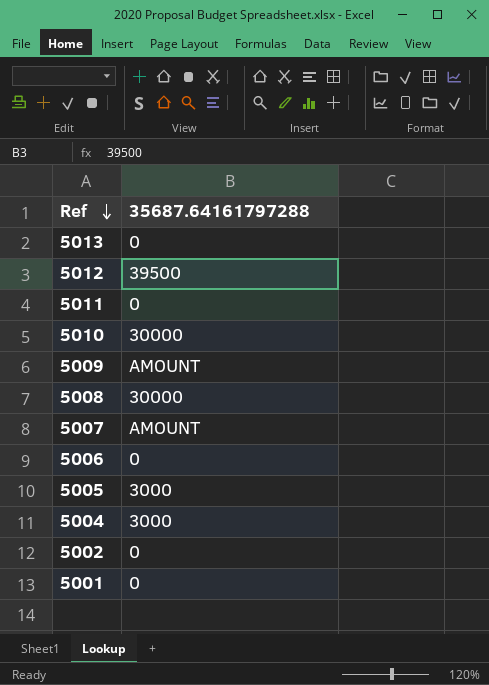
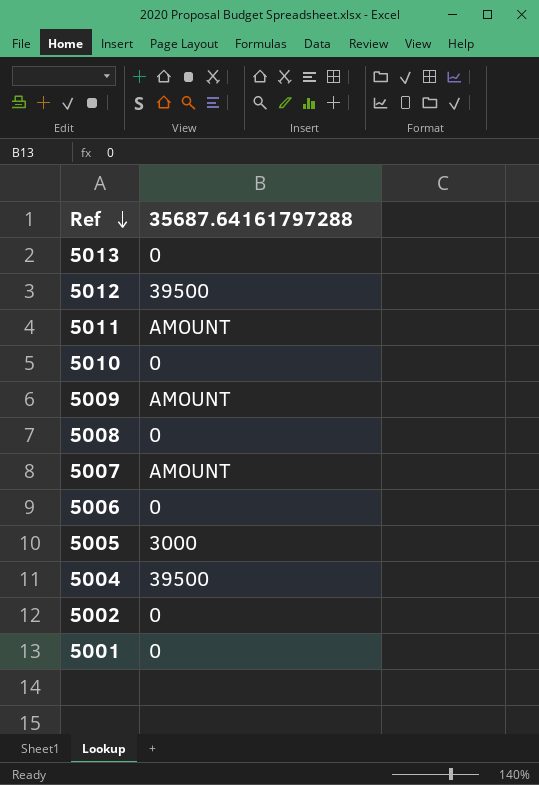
5011 | 35687.64161797288: 0 -> AMOUNT
5010 | 35687.64161797288: 30000 -> 0
5008 | 35687.64161797288: 30000 -> 0
5004 | 35687.64161797288: 3000 -> 39500

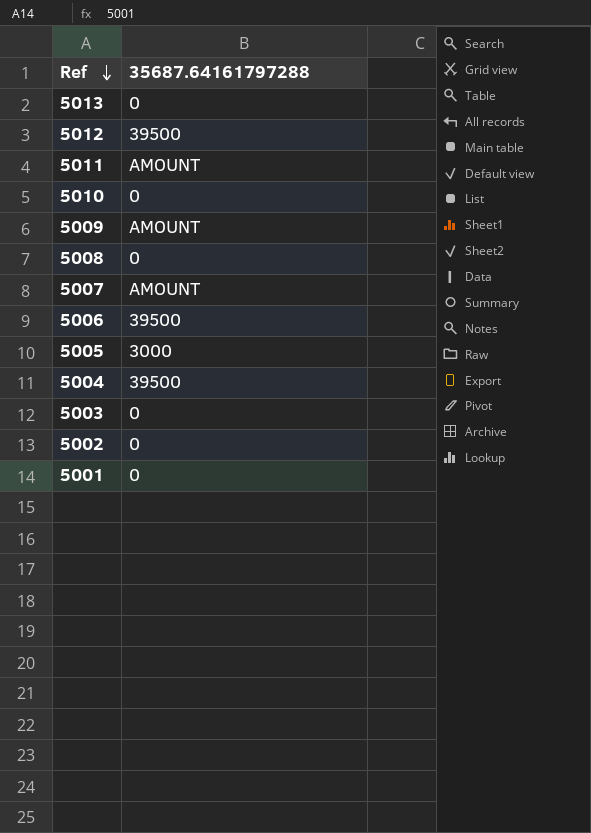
5006 | 35687.64161797288: 0 -> 39500
row 5003: none -> 0

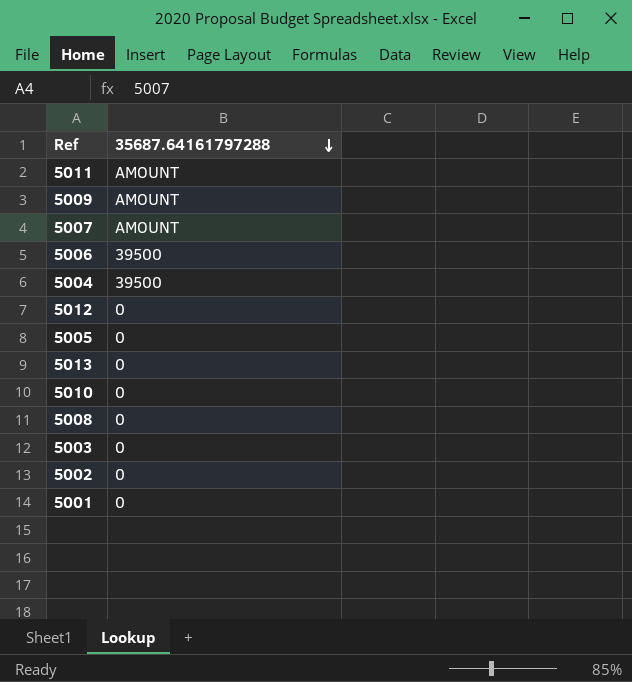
row order: Ref descending -> 35687.64161797288 descending
5012 | 35687.64161797288: 39500 -> 0
5005 | 35687.64161797288: 3000 -> 0

